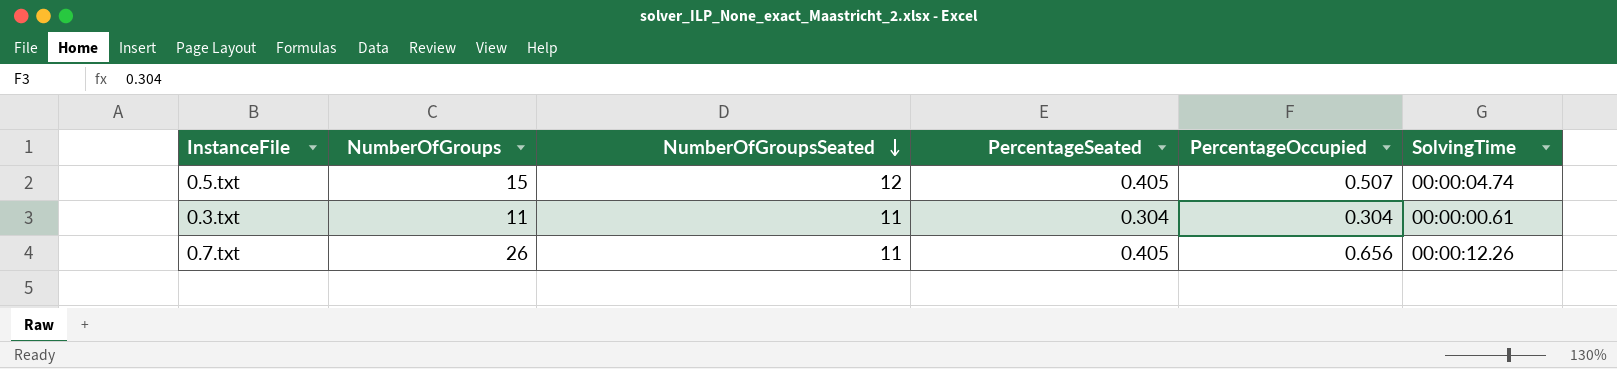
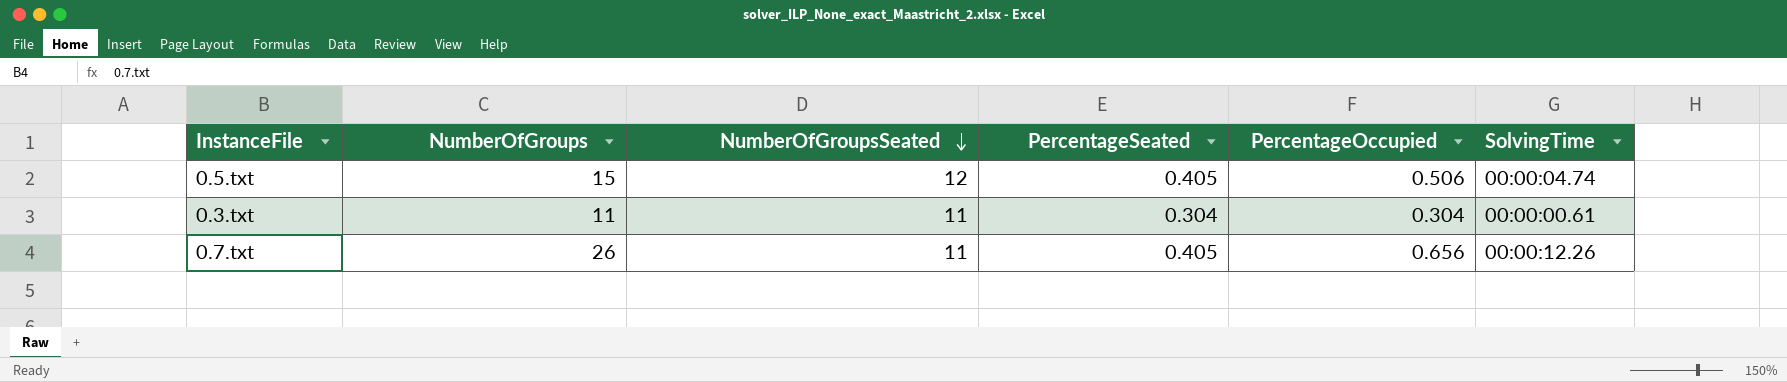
0.5.txt | PercentageOccupied: 0.507 -> 0.506

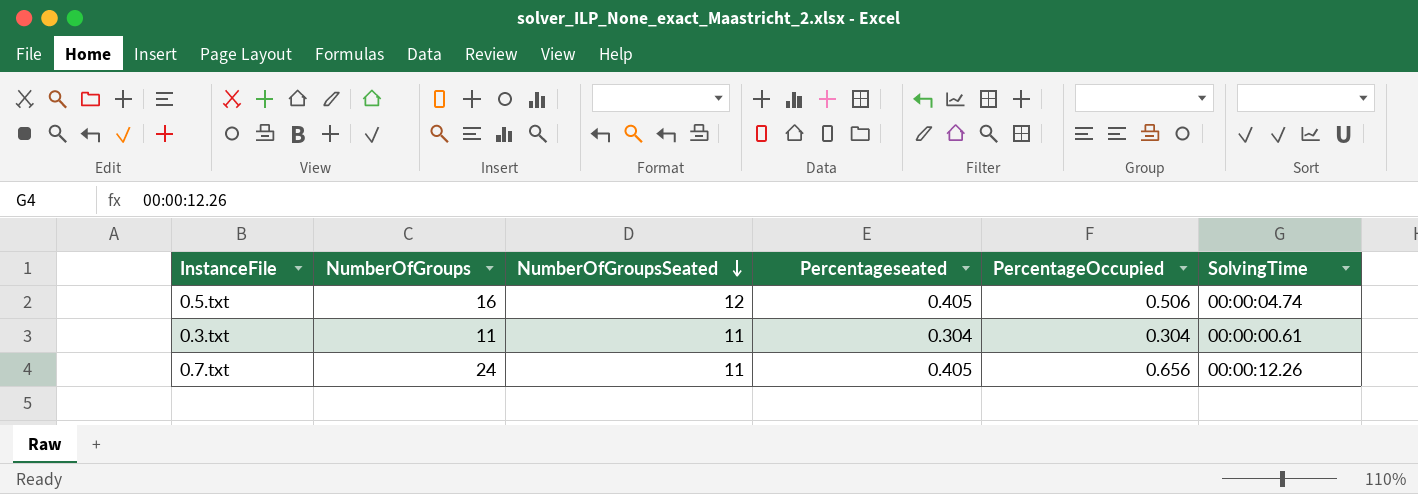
column name: PercentageSeated -> Percentageseated
0.5.txt | NumberOfGroups: 15 -> 16
0.7.txt | NumberOfGroups: 26 -> 24

